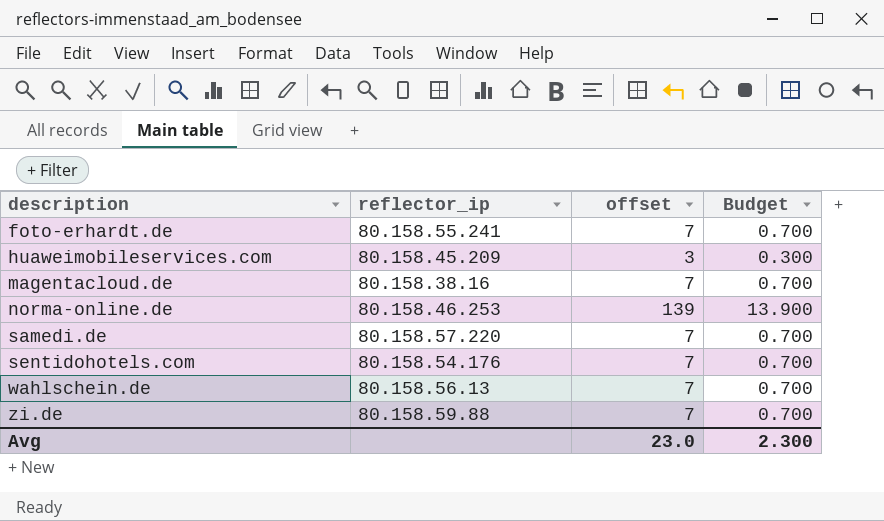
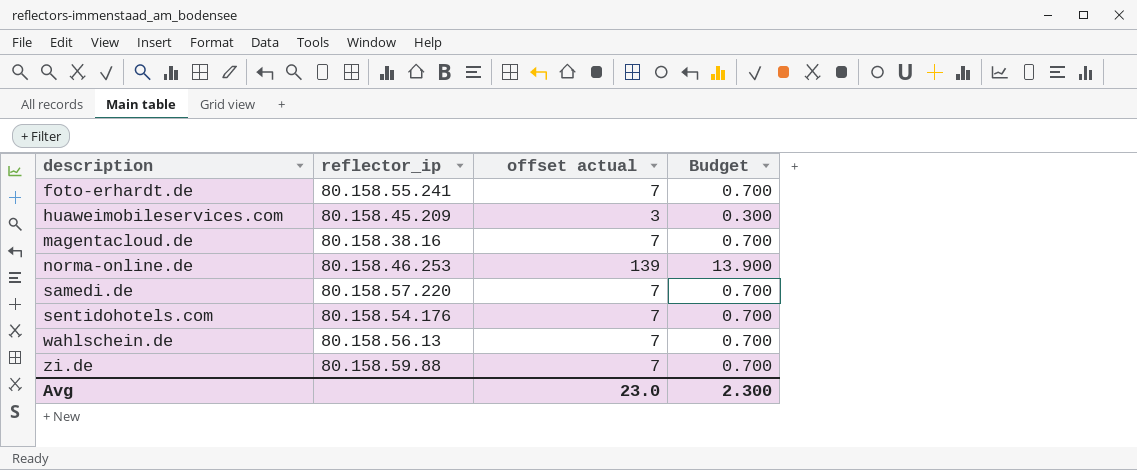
column name: offset -> offset actual

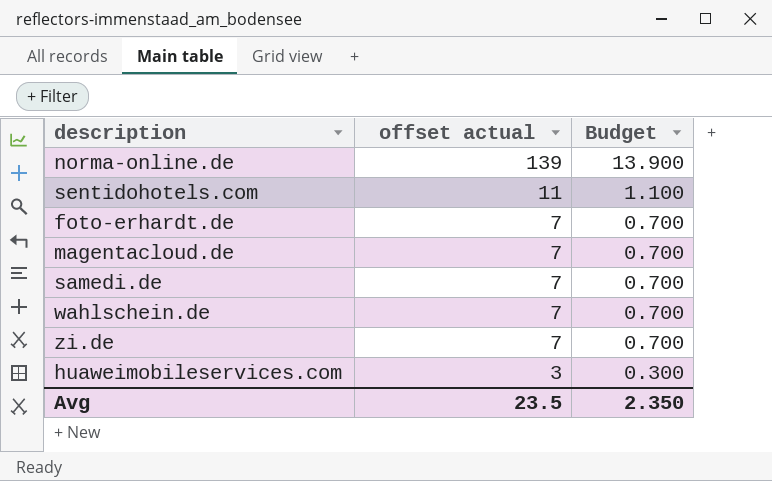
row order: description ascending -> offset actual descending
column reflector_ip | position: 2 -> none
sentidohotels.com | offset actual: 7 -> 11
sentidohotels.com | Budget: 0.700 -> 1.100
Avg | offset actual: 23.0 -> 23.5
Avg | Budget: 2.300 -> 2.350

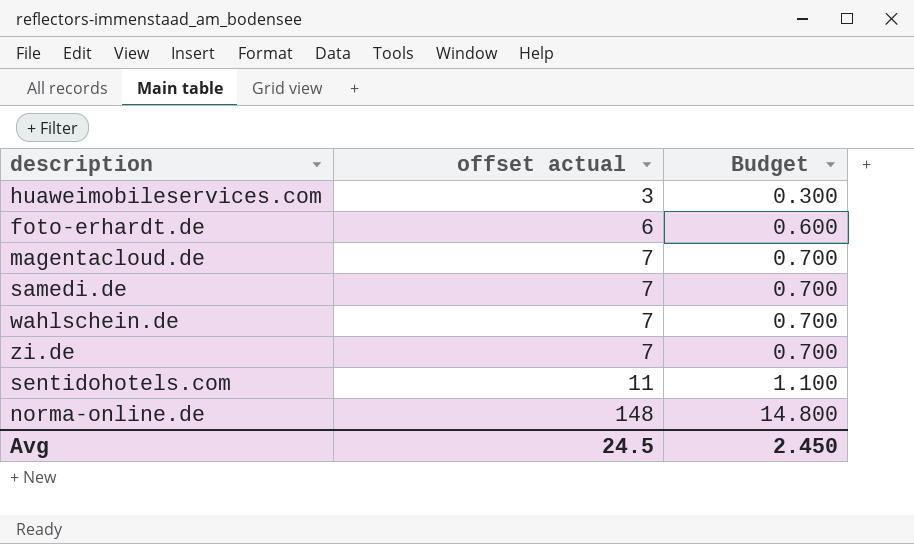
row order: offset actual descending -> offset actual ascending
foto-erhardt.de | offset actual: 7 -> 6
foto-erhardt.de | Budget: 0.700 -> 0.600
norma-online.de | offset actual: 139 -> 148
norma-online.de | Budget: 13.900 -> 14.800
Avg | offset actual: 23.5 -> 24.5
Avg | Budget: 2.350 -> 2.450

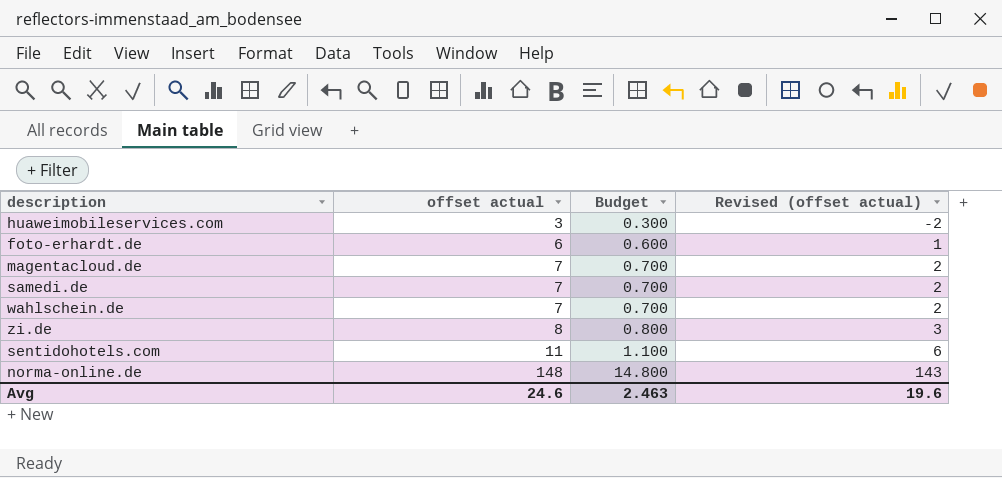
column Revised (offset actual) | formula: none -> [offset actual] - 5
zi.de | offset actual: 7 -> 8
zi.de | Budget: 0.700 -> 0.800
Avg | offset actual: 24.5 -> 24.6
Avg | Budget: 2.450 -> 2.463

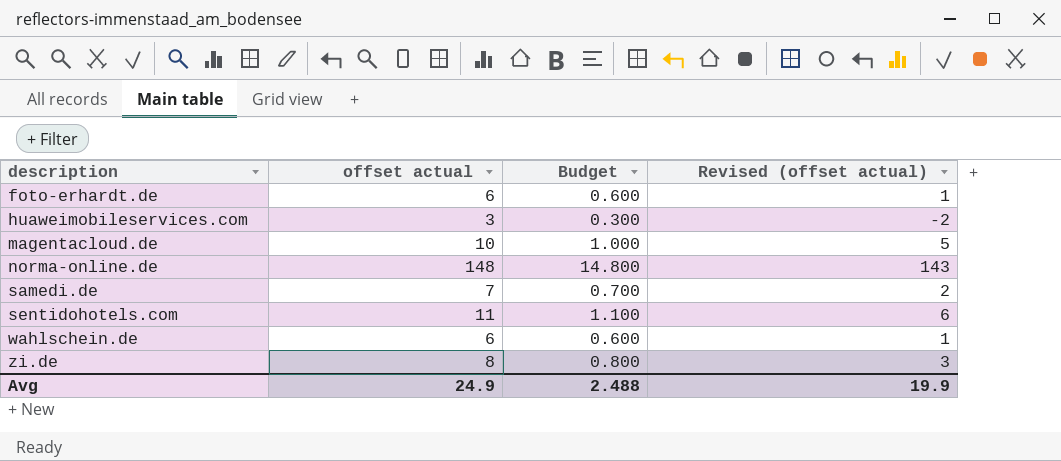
row order: offset actual ascending -> description ascending
magentacloud.de | offset actual: 7 -> 10
magentacloud.de | Budget: 0.700 -> 1.000
magentacloud.de | Revised (offset actual): 2 -> 5
wahlschein.de | offset actual: 7 -> 6
wahlschein.de | Budget: 0.700 -> 0.600
wahlschein.de | Revised (offset actual): 2 -> 1
Avg | offset actual: 24.6 -> 24.9
Avg | Budget: 2.463 -> 2.488
Avg | Revised (offset actual): 19.6 -> 19.9

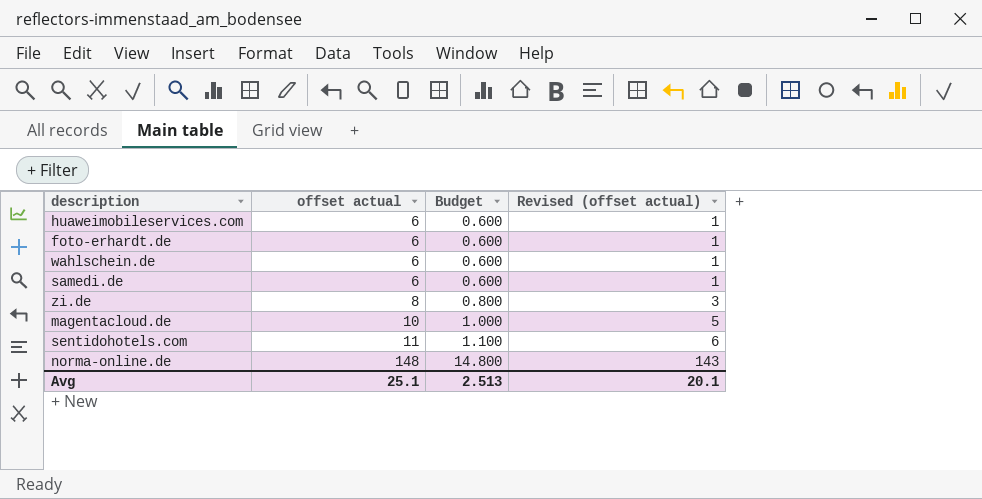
row order: description ascending -> offset actual ascending
huaweimobileservices.com | offset actual: 3 -> 6
huaweimobileservices.com | Budget: 0.300 -> 0.600
huaweimobileservices.com | Revised (offset actual): -2 -> 1
samedi.de | offset actual: 7 -> 6
samedi.de | Budget: 0.700 -> 0.600
samedi.de | Revised (offset actual): 2 -> 1
Avg | offset actual: 24.9 -> 25.1
Avg | Budget: 2.488 -> 2.513
Avg | Revised (offset actual): 19.9 -> 20.1

